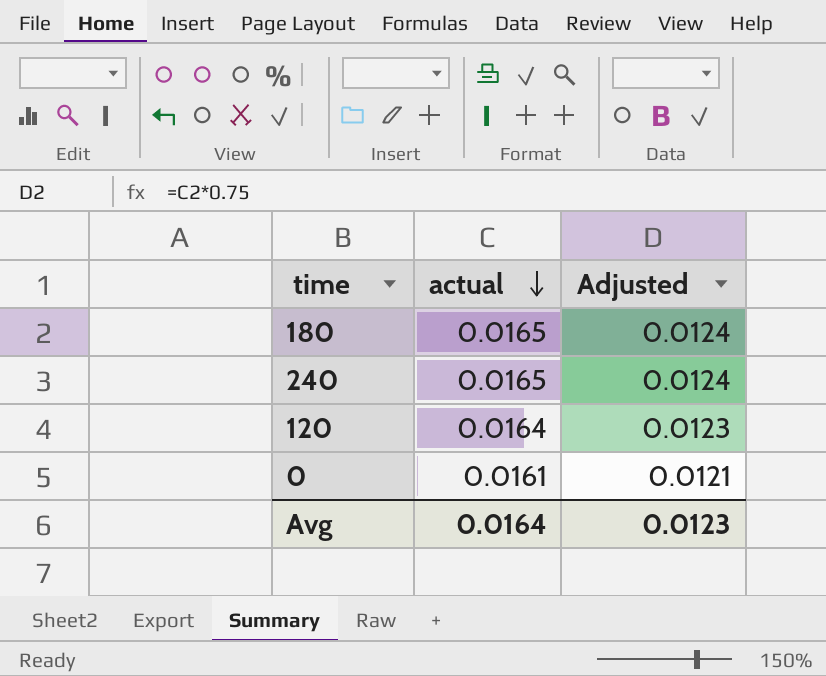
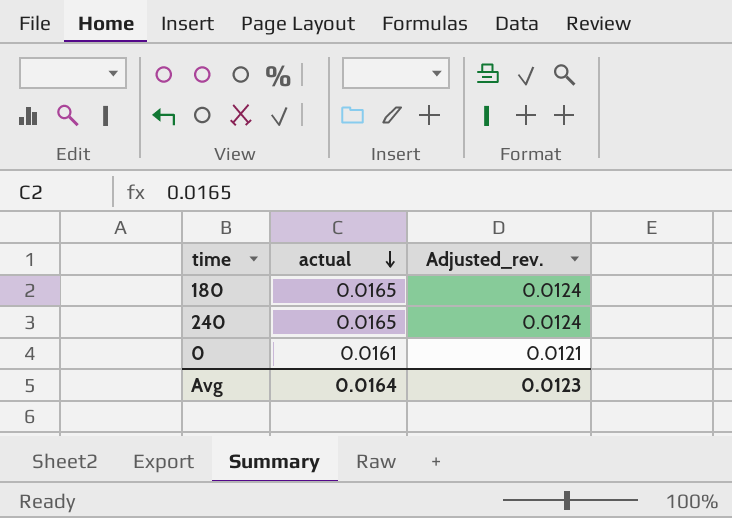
column name: Adjusted -> Adjusted_rev.
row 120: 0.0164 | 0.0123 -> none

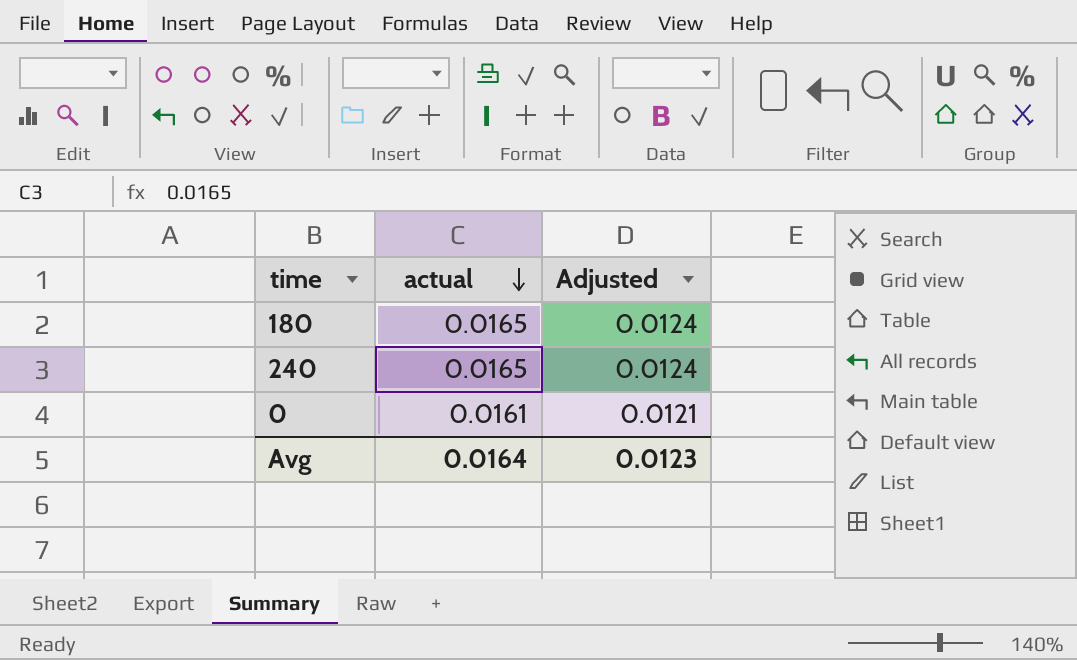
column name: Adjusted_rev. -> Adjusted

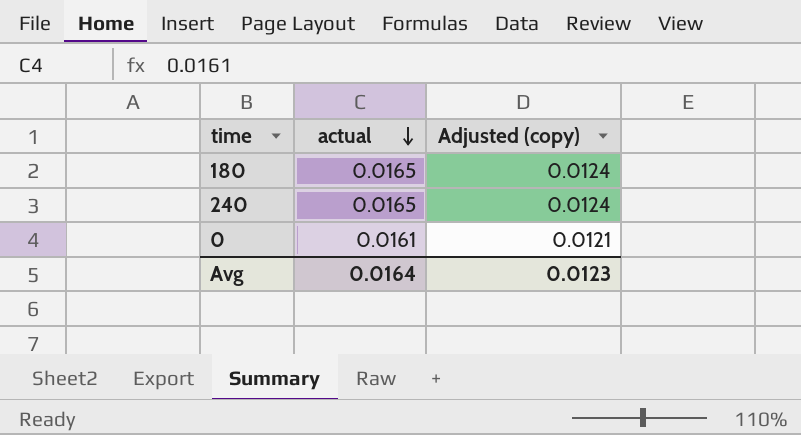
column name: Adjusted -> Adjusted (copy)

